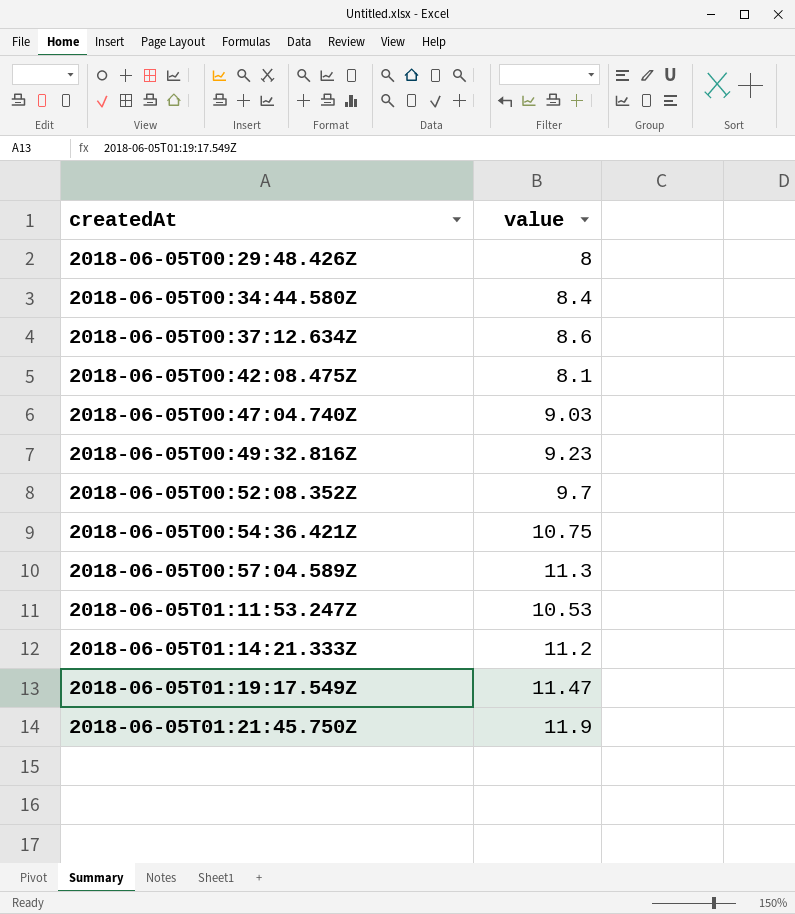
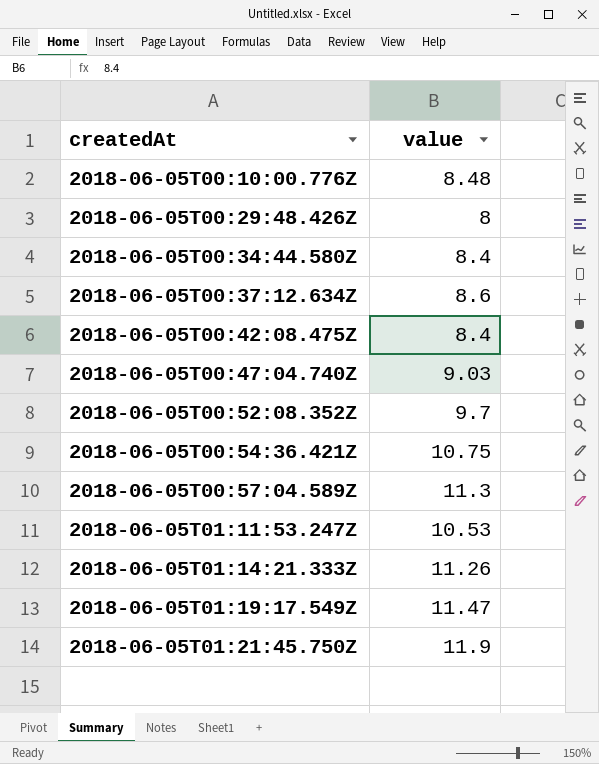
row 2018-06-05T00:49:32.816Z: 9.23 -> none
row 2018-06-05T00:10:00.776Z: none -> 8.48
2018-06-05T00:42:08.475Z | value: 8.1 -> 8.4
2018-06-05T01:14:21.333Z | value: 11.2 -> 11.26

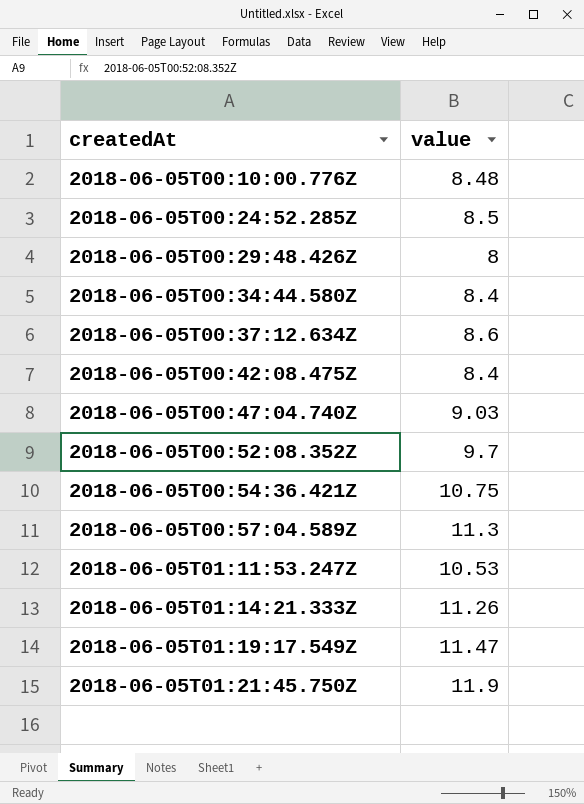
row 2018-06-05T00:24:52.285Z: none -> 8.5

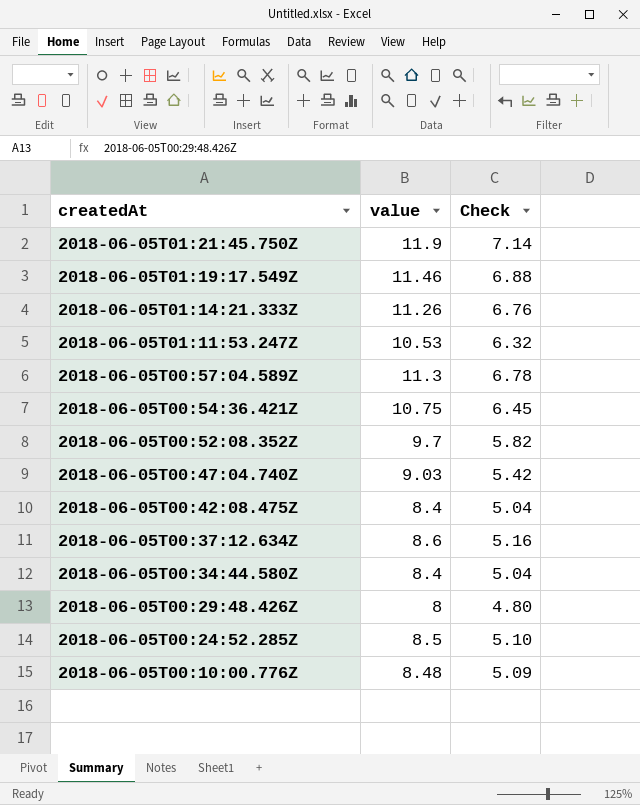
row order: createdAt ascending -> createdAt descending
column Check | formula: none -> [value] * 0.6
2018-06-05T01:19:17.549Z | value: 11.47 -> 11.46

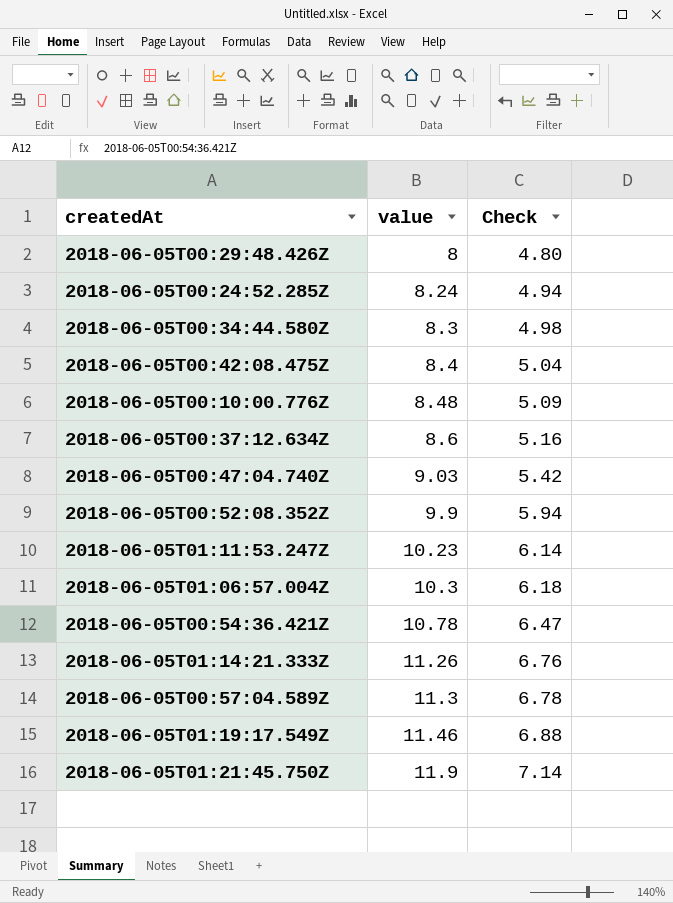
row order: createdAt descending -> value ascending
2018-06-05T00:24:52.285Z | value: 8.5 -> 8.24
2018-06-05T00:24:52.285Z | Check: 5.10 -> 4.94
2018-06-05T00:34:44.580Z | value: 8.4 -> 8.3
2018-06-05T00:34:44.580Z | Check: 5.04 -> 4.98
2018-06-05T00:52:08.352Z | value: 9.7 -> 9.9
2018-06-05T00:52:08.352Z | Check: 5.82 -> 5.94
2018-06-05T01:11:53.247Z | value: 10.53 -> 10.23
2018-06-05T01:11:53.247Z | Check: 6.32 -> 6.14
row 2018-06-05T01:06:57.004Z: none -> 10.3 | 6.18
2018-06-05T00:54:36.421Z | value: 10.75 -> 10.78
2018-06-05T00:54:36.421Z | Check: 6.45 -> 6.47

